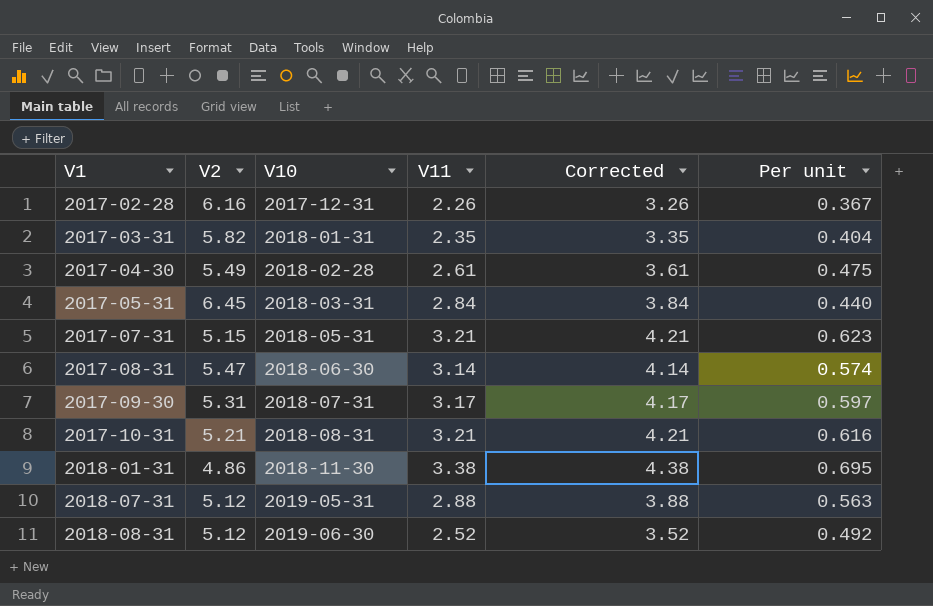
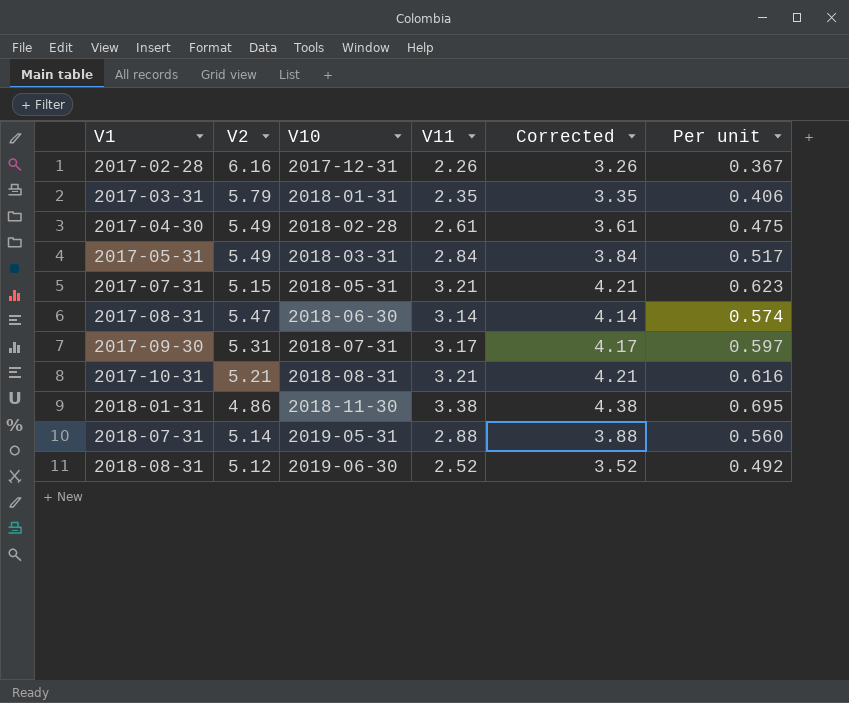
2017-03-31 | V2: 5.82 -> 5.79
2017-03-31 | Per unit: 0.404 -> 0.406
2017-05-31 | V2: 6.45 -> 5.49
2017-05-31 | Per unit: 0.440 -> 0.517
2018-07-31 | V2: 5.12 -> 5.14
2018-07-31 | Per unit: 0.563 -> 0.560

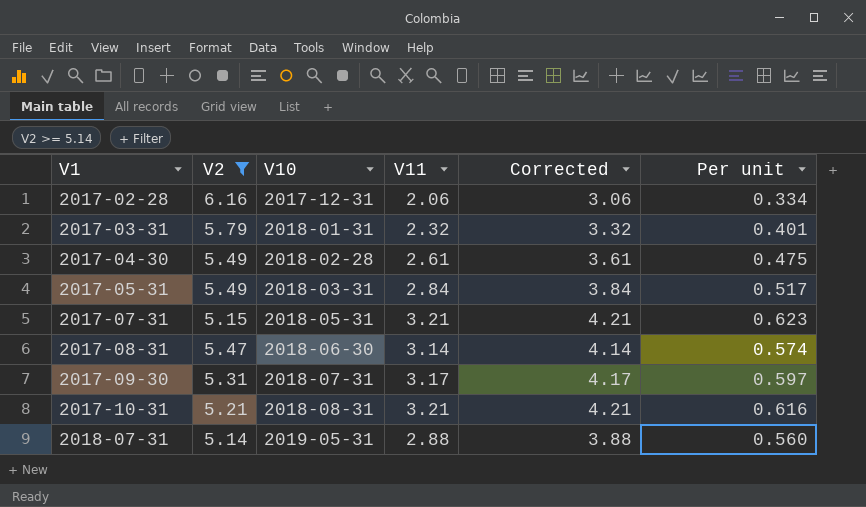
filter: none -> V2 >= 5.14
2017-02-28 | V11: 2.26 -> 2.06
2017-02-28 | Corrected: 3.26 -> 3.06
2017-02-28 | Per unit: 0.367 -> 0.334
2017-03-31 | V11: 2.35 -> 2.32
2017-03-31 | Corrected: 3.35 -> 3.32
2017-03-31 | Per unit: 0.406 -> 0.401

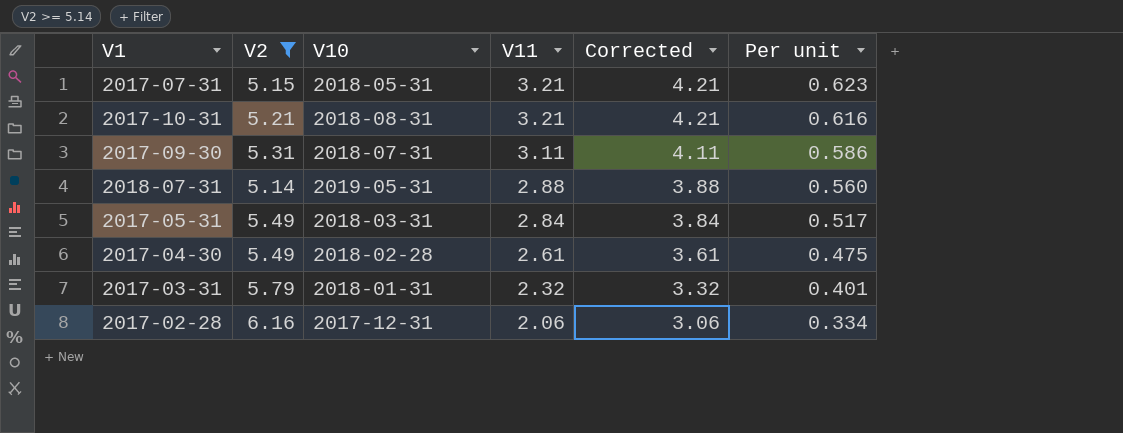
row order: V1 ascending -> V11 descending
row 2017-08-31: 5.47 | 2018-06-30 | 3.14 | 4.14 | 0.574 -> none
2017-09-30 | V11: 3.17 -> 3.11
2017-09-30 | Corrected: 4.17 -> 4.11
2017-09-30 | Per unit: 0.597 -> 0.586

